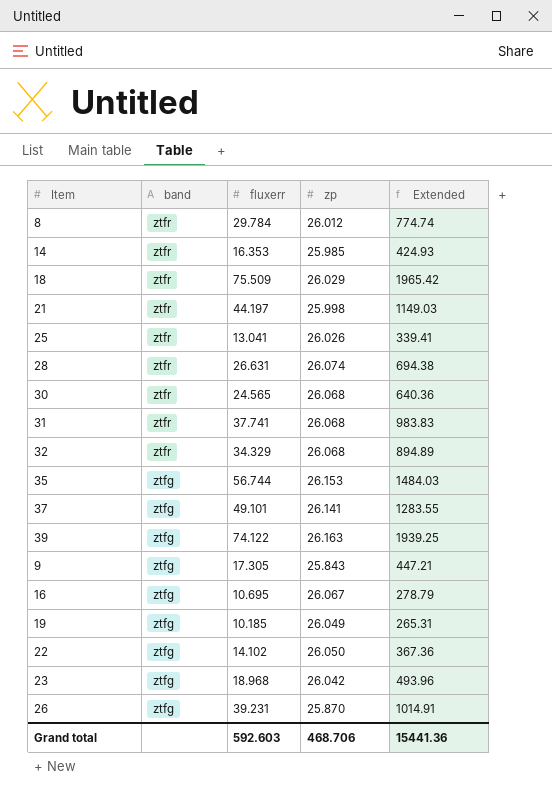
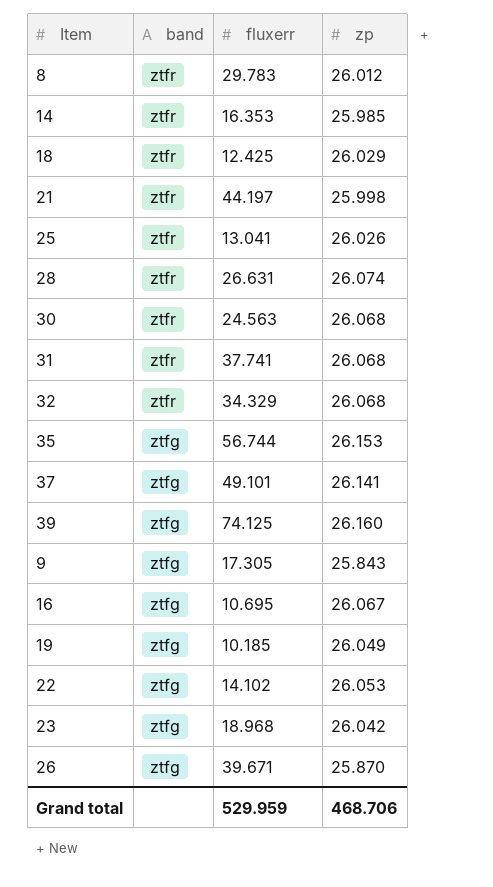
column Extended | formula: [fluxerr] * [zp] -> none
8 | fluxerr: 29.784 -> 29.783
18 | fluxerr: 75.509 -> 12.425
30 | fluxerr: 24.565 -> 24.563
39 | fluxerr: 74.122 -> 74.125
39 | zp: 26.163 -> 26.160
22 | zp: 26.050 -> 26.053
26 | fluxerr: 39.231 -> 39.671
Grand total | fluxerr: 592.603 -> 529.959

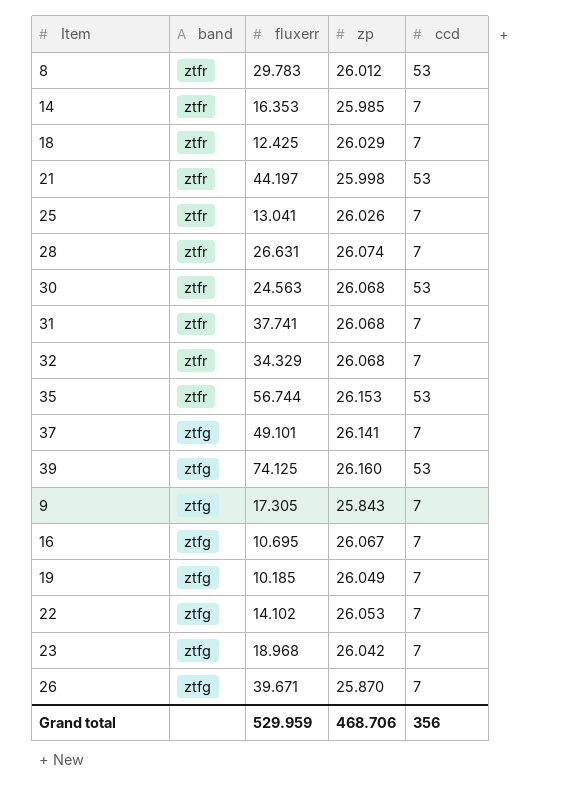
column ccd | position: none -> 5
35 | band: ztfg -> ztfr

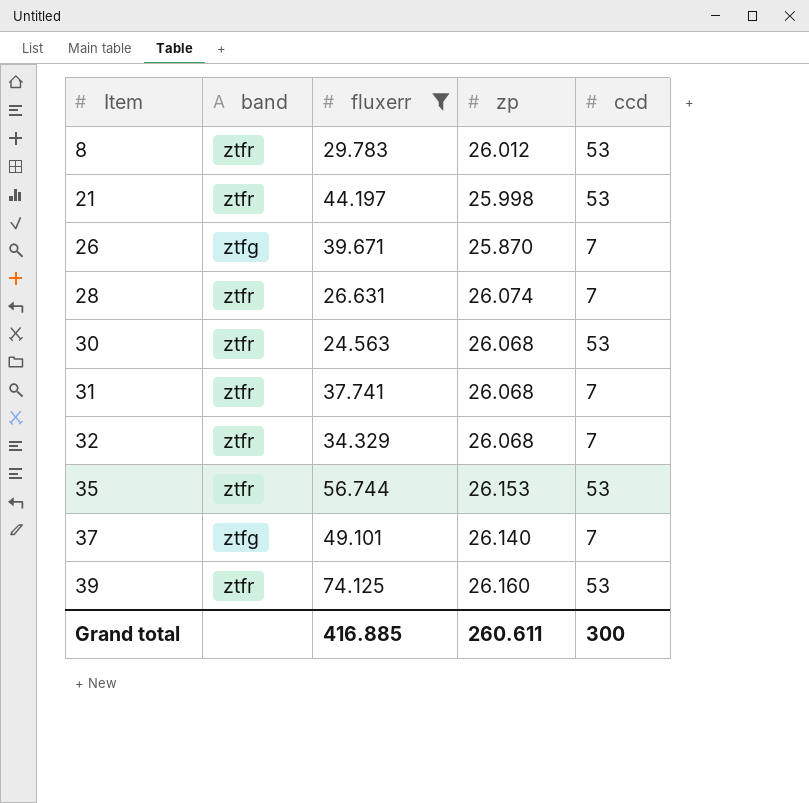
filter: none -> fluxerr >= 24.563
row order: band descending -> Item ascending
37 | zp: 26.141 -> 26.140
39 | band: ztfg -> ztfr
Grand total | fluxerr: 529.959 -> 416.885
Grand total | zp: 468.706 -> 260.611
Grand total | ccd: 356 -> 300

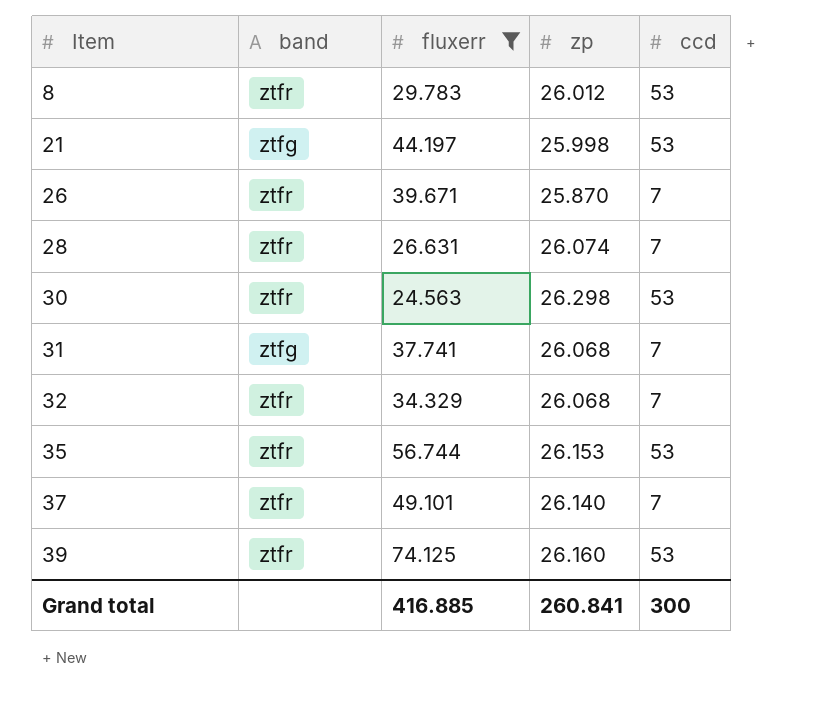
21 | band: ztfr -> ztfg
26 | band: ztfg -> ztfr
30 | zp: 26.068 -> 26.298
31 | band: ztfr -> ztfg
37 | band: ztfg -> ztfr
Grand total | zp: 260.611 -> 260.841

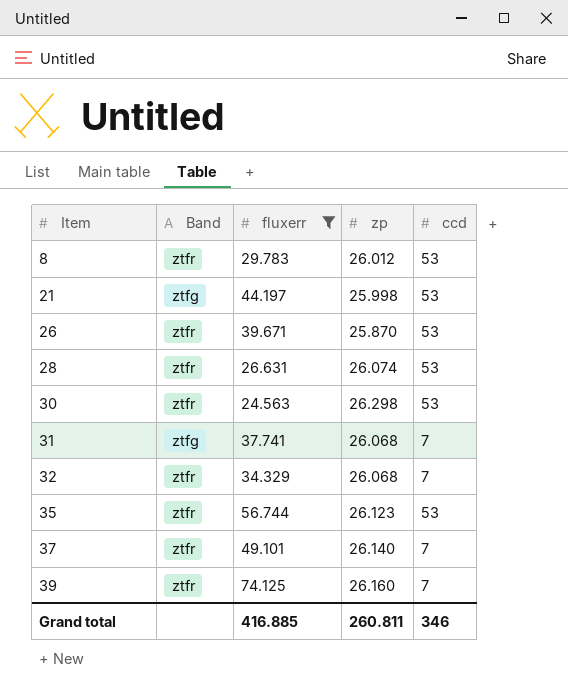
column name: band -> Band
26 | ccd: 7 -> 53
28 | ccd: 7 -> 53
35 | zp: 26.153 -> 26.123
39 | ccd: 53 -> 7
Grand total | zp: 260.841 -> 260.811
Grand total | ccd: 300 -> 346

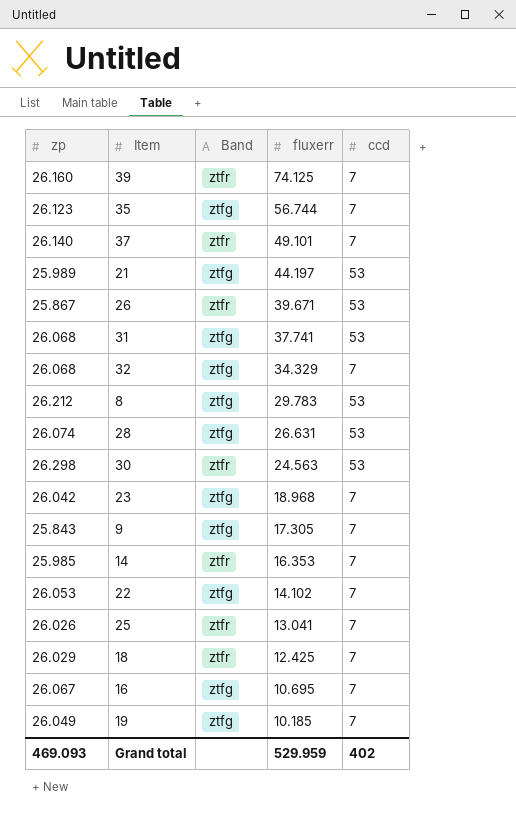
filter: fluxerr >= 24.563 -> none
row order: Item ascending -> fluxerr descending
column zp | position: 4 -> 1
35 | Band: ztfr -> ztfg
35 | ccd: 53 -> 7
21 | zp: 25.998 -> 25.989
26 | zp: 25.870 -> 25.867
31 | ccd: 7 -> 53
32 | Band: ztfr -> ztfg
8 | zp: 26.012 -> 26.212
8 | Band: ztfr -> ztfg
28 | Band: ztfr -> ztfg
Grand total | zp: 260.811 -> 469.093
Grand total | fluxerr: 416.885 -> 529.959
Grand total | ccd: 346 -> 402

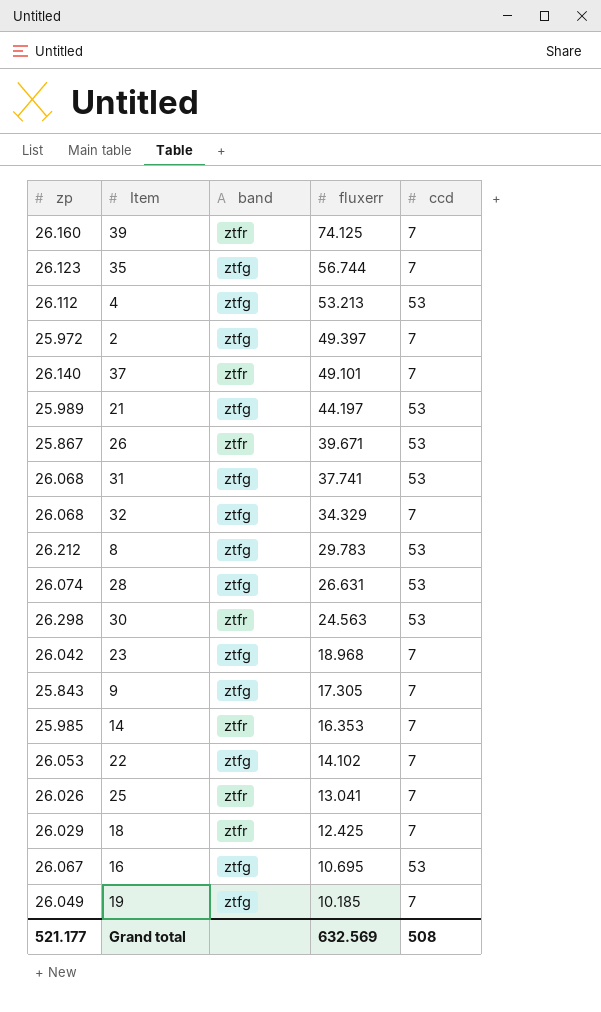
column name: Band -> band
row 4: none -> 26.112 | ztfg | 53.213 | 53
row 2: none -> 25.972 | ztfg | 49.397 | 7
16 | ccd: 7 -> 53
Grand total | zp: 469.093 -> 521.177
Grand total | fluxerr: 529.959 -> 632.569
Grand total | ccd: 402 -> 508

